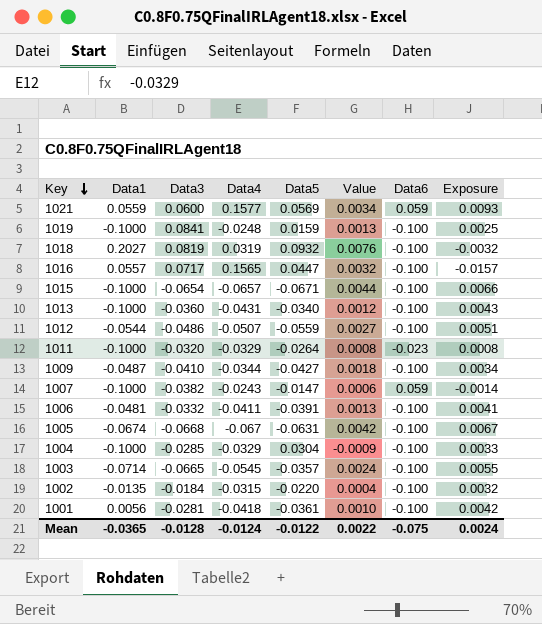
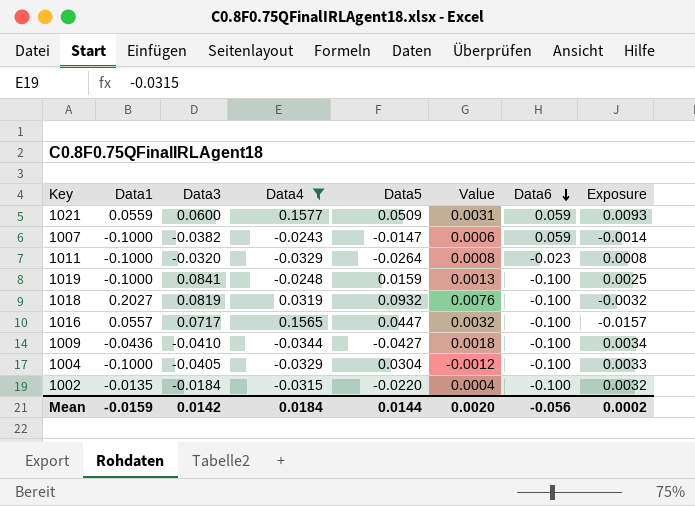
filter: none -> Data4 >= -0.0344
row order: Key descending -> Data6 descending
1021 | Data5: 0.0569 -> 0.0509
1021 | Value: 0.0034 -> 0.0031
1009 | Data1: -0.0487 -> -0.0436
1004 | Data3: -0.0285 -> -0.0405
1004 | Value: -0.0009 -> -0.0012
Mean | Data1: -0.0365 -> -0.0159
Mean | Data3: -0.0128 -> 0.0142
Mean | Data4: -0.0124 -> 0.0184
Mean | Data5: -0.0122 -> 0.0144
Mean | Value: 0.0022 -> 0.0020
Mean | Data6: -0.075 -> -0.056
Mean | Exposure: 0.0024 -> 0.0002

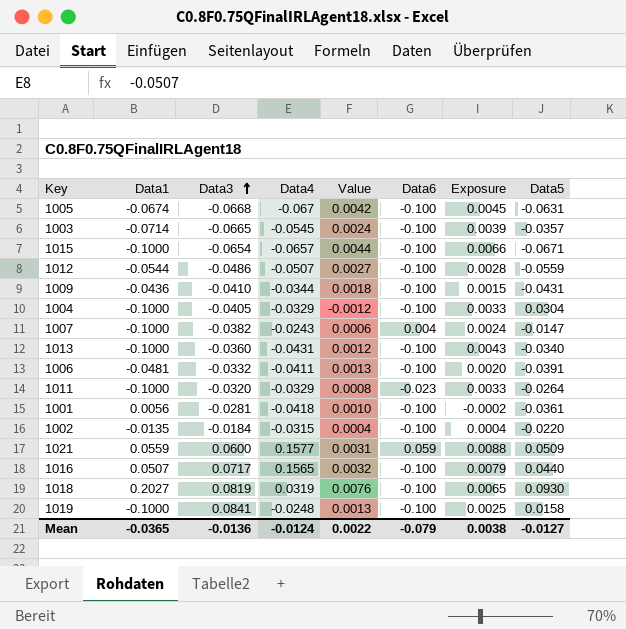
filter: Data4 >= -0.0344 -> none
row order: Data6 descending -> Data3 ascending
column Exposure | formula: [Data4] * [Data6] -> [Data1] * [Data4]
column Data5 | position: 5 -> 8
1009 | Data5: -0.0427 -> -0.0431
1007 | Data6: 0.059 -> 0.004
1016 | Data1: 0.0557 -> 0.0507
1016 | Data5: 0.0447 -> 0.0440
1018 | Data5: 0.0932 -> 0.0930
1019 | Data5: 0.0159 -> 0.0158
Mean | Data1: -0.0159 -> -0.0365
Mean | Data3: 0.0142 -> -0.0136
Mean | Data4: 0.0184 -> -0.0124
Mean | Value: 0.0020 -> 0.0022
Mean | Data6: -0.056 -> -0.079
Mean | Exposure: 0.0002 -> 0.0038
Mean | Data5: 0.0144 -> -0.0127

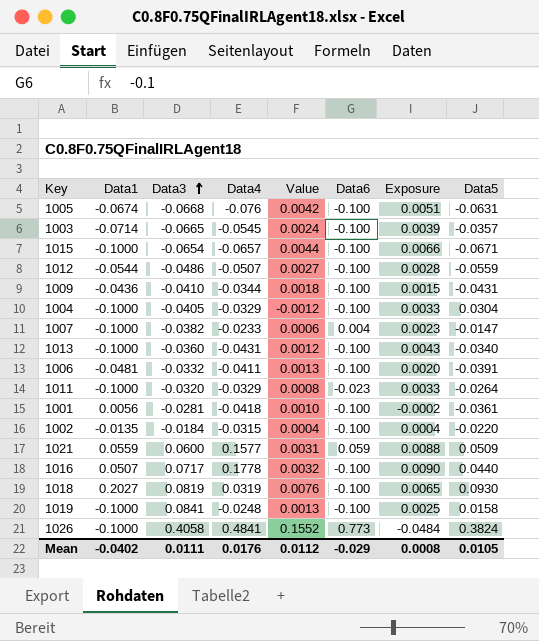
1005 | Data4: -0.067 -> -0.076
1005 | Exposure: 0.0045 -> 0.0051
1007 | Data4: -0.0243 -> -0.0233
1007 | Exposure: 0.0024 -> 0.0023
1016 | Data4: 0.1565 -> 0.1778
1016 | Exposure: 0.0079 -> 0.0090
row 1026: none -> -0.1000 | 0.4058 | 0.4841 | 0.1552 | 0.773 | -0.0484 | 0.3824
Mean | Data1: -0.0365 -> -0.0402
Mean | Data3: -0.0136 -> 0.0111
Mean | Data4: -0.0124 -> 0.0176
Mean | Value: 0.0022 -> 0.0112
Mean | Data6: -0.079 -> -0.029
Mean | Exposure: 0.0038 -> 0.0008
Mean | Data5: -0.0127 -> 0.0105

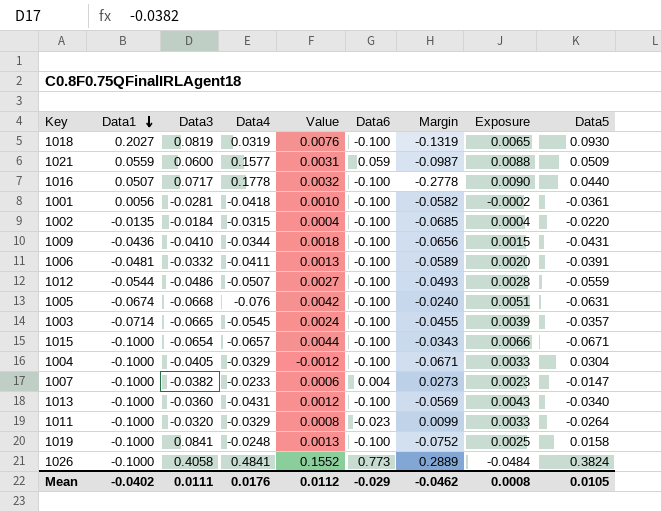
row order: Data3 ascending -> Data1 descending
column Margin | formula: none -> [Data6] - [Data4]

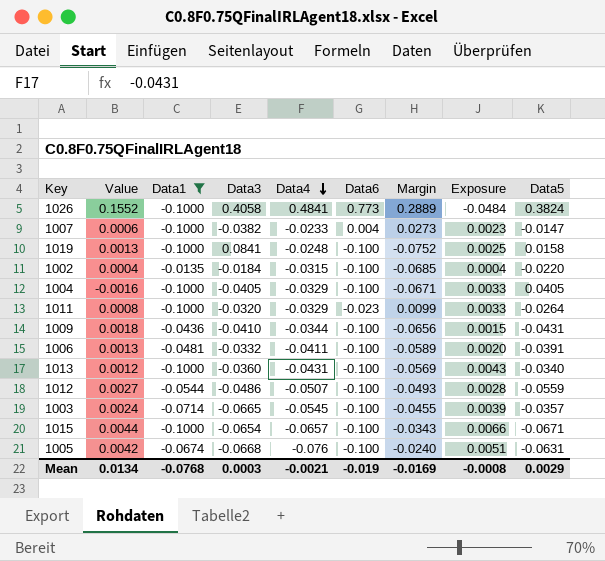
filter: none -> Data1 <= -0.0135
row order: Data1 descending -> Data4 descending
column Value | position: 5 -> 2
1004 | Value: -0.0012 -> -0.0016
1004 | Data5: 0.0304 -> 0.0405
Mean | Value: 0.0112 -> 0.0134
Mean | Data1: -0.0402 -> -0.0768
Mean | Data3: 0.0111 -> 0.0003
Mean | Data4: 0.0176 -> -0.0021
Mean | Data6: -0.029 -> -0.019
Mean | Margin: -0.0462 -> -0.0169
Mean | Exposure: 0.0008 -> -0.0008
Mean | Data5: 0.0105 -> 0.0029

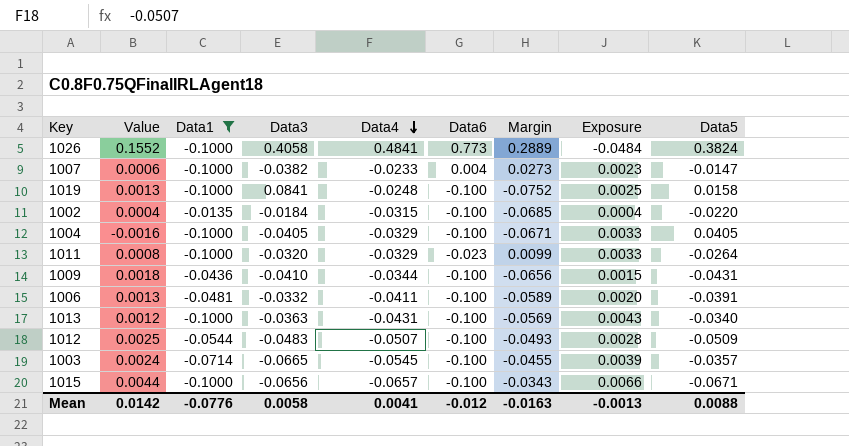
row 1005: 0.0042 | -0.0674 | -0.0668 | -0.076 | -0.100 | -0.0240 | 0.0051 | -0.0631 -> none
1013 | Data3: -0.0360 -> -0.0363
1012 | Value: 0.0027 -> 0.0025
1012 | Data3: -0.0486 -> -0.0483
1012 | Data5: -0.0559 -> -0.0509
1015 | Data3: -0.0654 -> -0.0656
Mean | Value: 0.0134 -> 0.0142
Mean | Data1: -0.0768 -> -0.0776
Mean | Data3: 0.0003 -> 0.0058
Mean | Data4: -0.0021 -> 0.0041
Mean | Data6: -0.019 -> -0.012
Mean | Margin: -0.0169 -> -0.0163
Mean | Exposure: -0.0008 -> -0.0013
Mean | Data5: 0.0029 -> 0.0088

